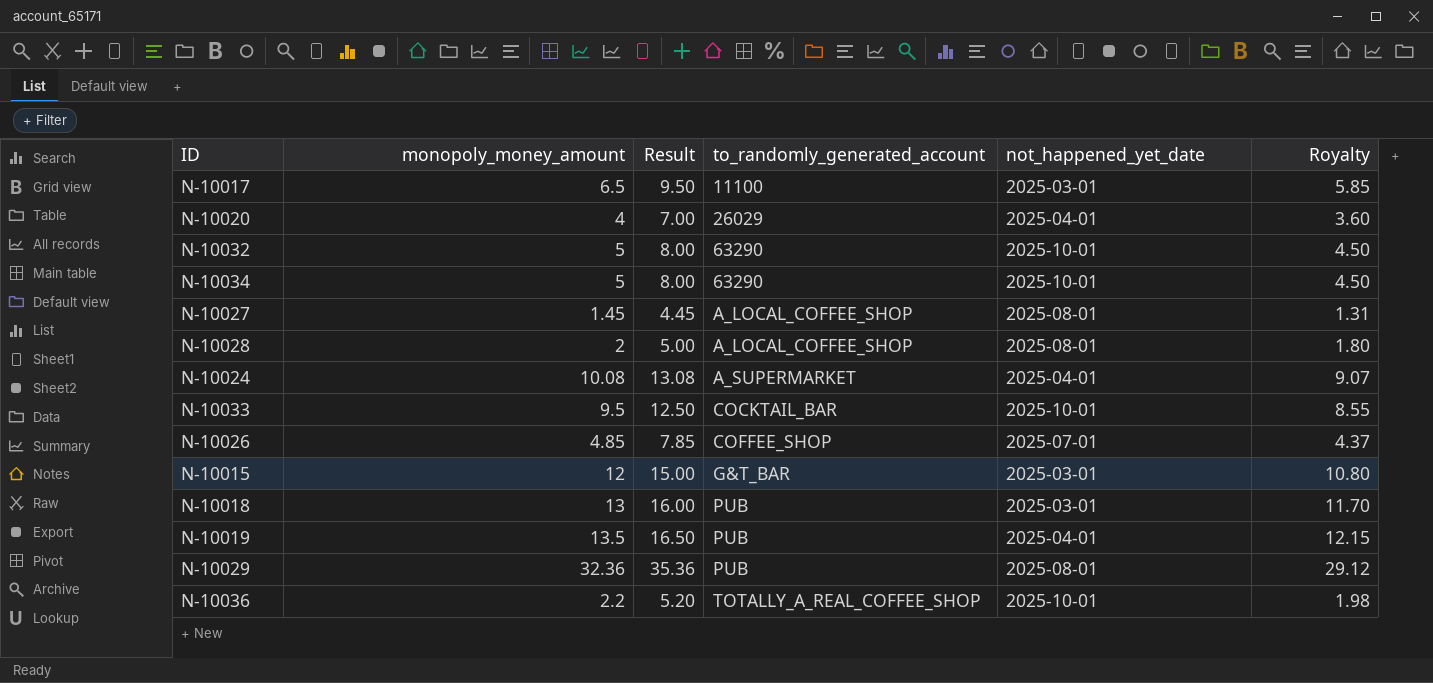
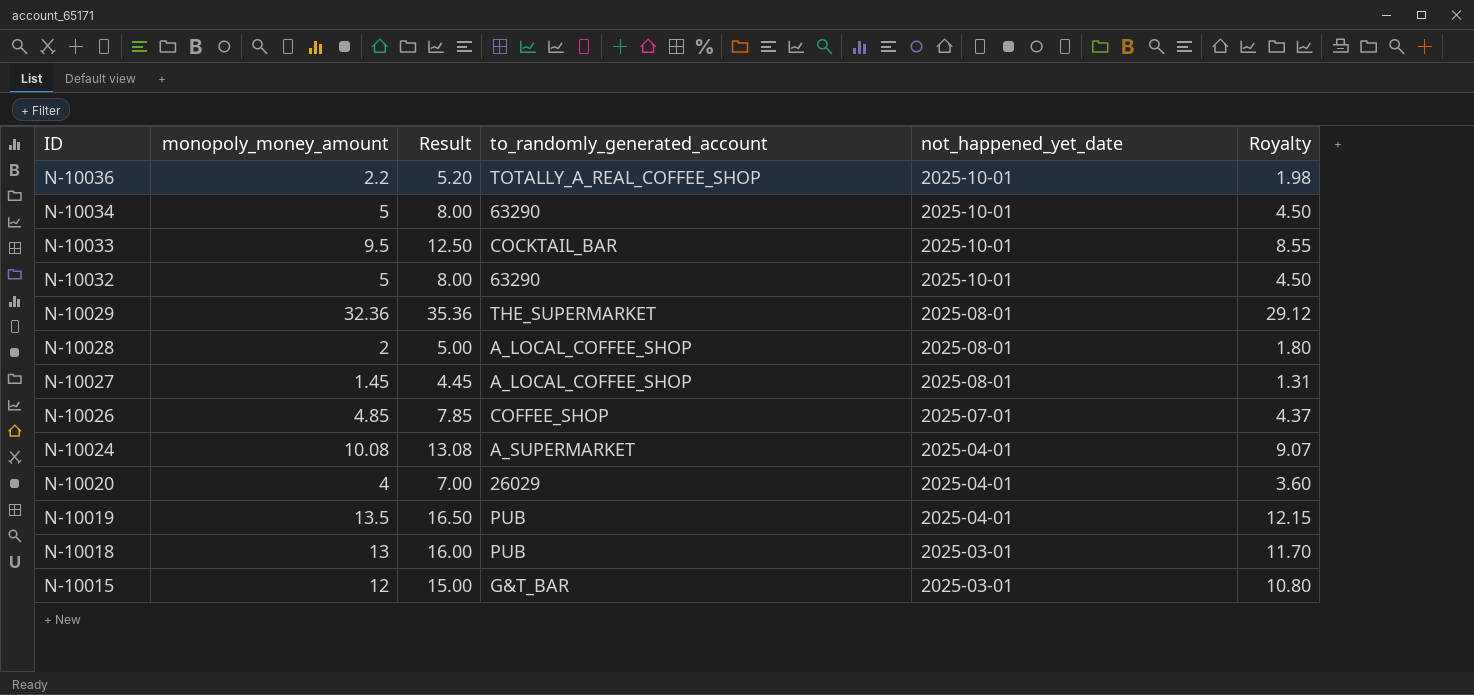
row order: to_randomly_generated_account ascending -> ID descending
row N-10017: 6.5 | 9.50 | 11100 | 2025-03-01 | 5.85 -> none
N-10029 | to_randomly_generated_account: PUB -> THE_SUPERMARKET

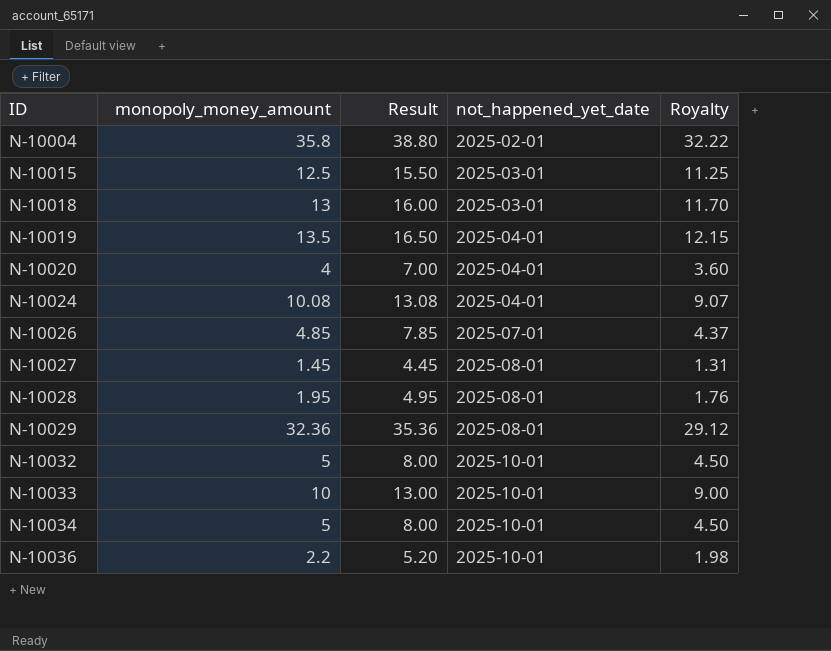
row order: ID descending -> ID ascending
column to_randomly_generated_account | position: 4 -> none
row N-10004: none -> 35.8 | 38.80 | 2025-02-01 | 32.22
N-10015 | monopoly_money_amount: 12 -> 12.5
N-10015 | Result: 15.00 -> 15.50
N-10015 | Royalty: 10.80 -> 11.25
N-10028 | monopoly_money_amount: 2 -> 1.95
N-10028 | Result: 5.00 -> 4.95
N-10028 | Royalty: 1.80 -> 1.76
N-10033 | monopoly_money_amount: 9.5 -> 10
N-10033 | Result: 12.50 -> 13.00
N-10033 | Royalty: 8.55 -> 9.00

